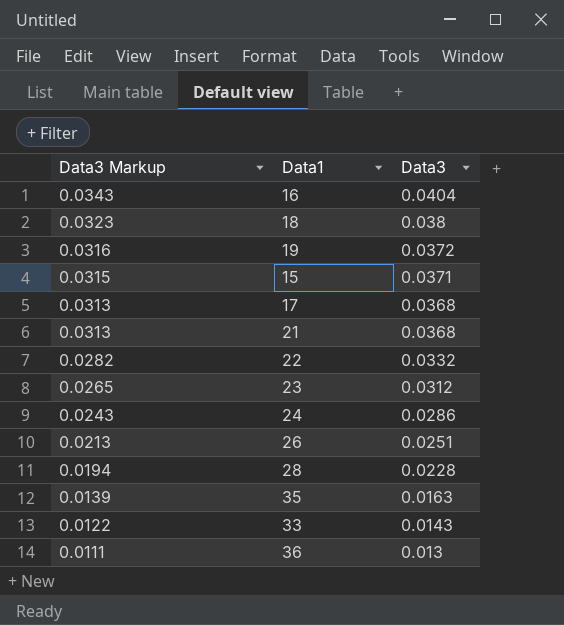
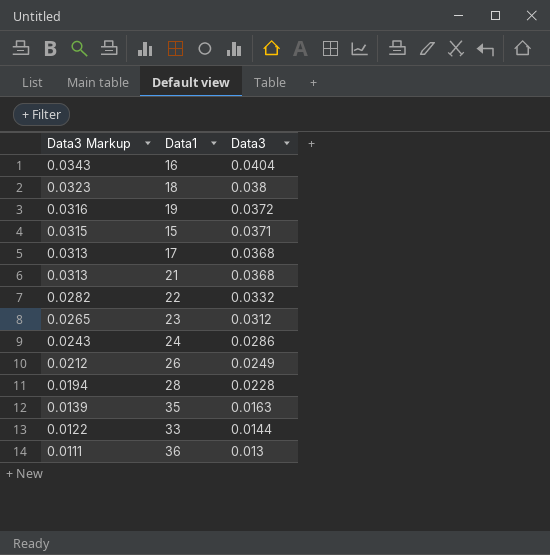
26 | Data3 Markup: 0.0213 -> 0.0212
26 | Data3: 0.0251 -> 0.0249
33 | Data3: 0.0143 -> 0.0144

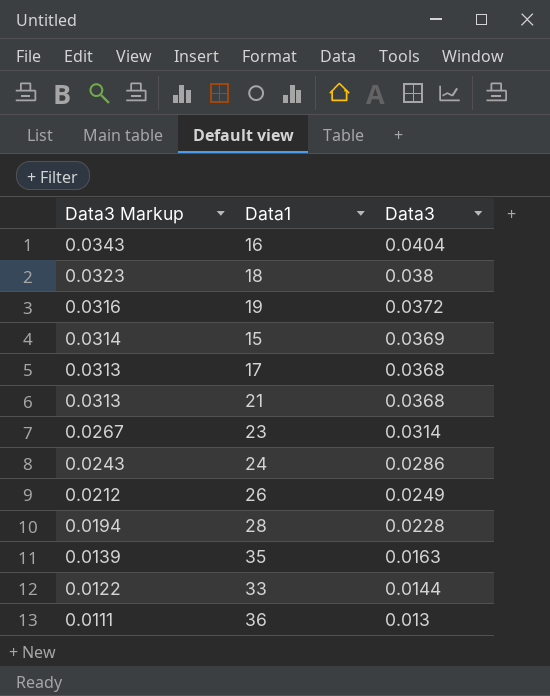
row 22: 0.0282 | 0.0332 -> none
15 | Data3 Markup: 0.0315 -> 0.0314
15 | Data3: 0.0371 -> 0.0369
23 | Data3 Markup: 0.0265 -> 0.0267
23 | Data3: 0.0312 -> 0.0314

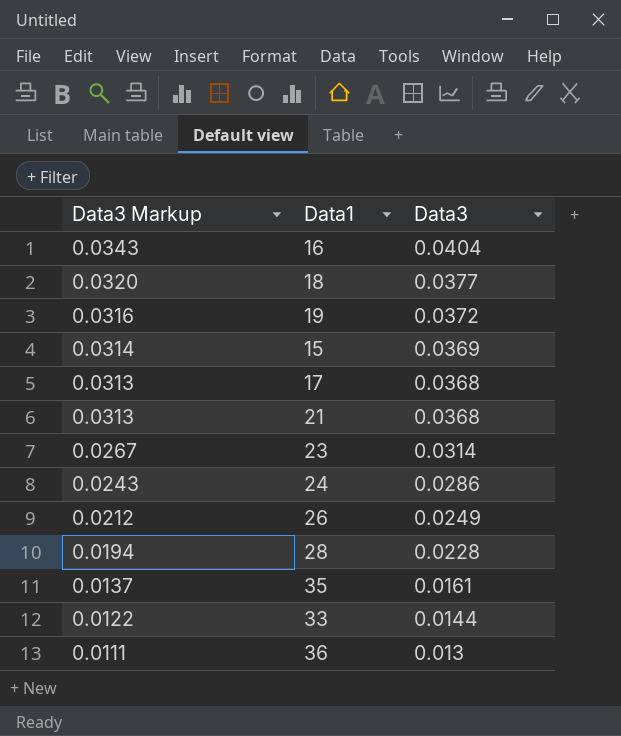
18 | Data3 Markup: 0.0323 -> 0.0320
18 | Data3: 0.038 -> 0.0377
35 | Data3 Markup: 0.0139 -> 0.0137
35 | Data3: 0.0163 -> 0.0161

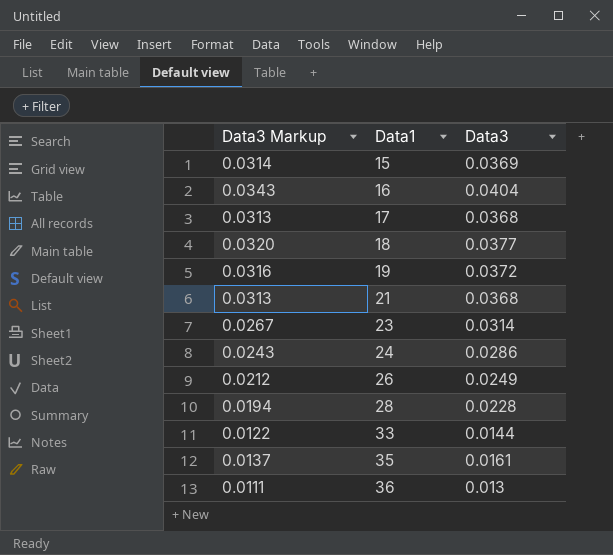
row order: Data3 Markup descending -> Data1 ascending

